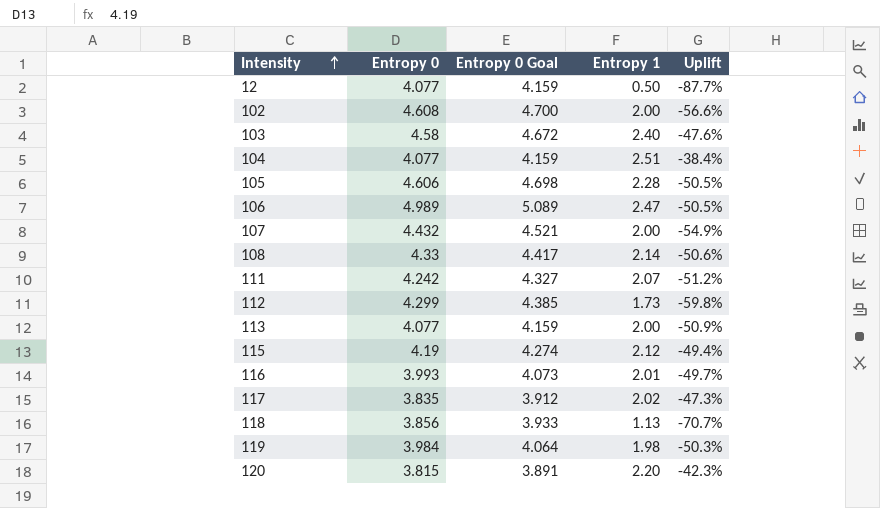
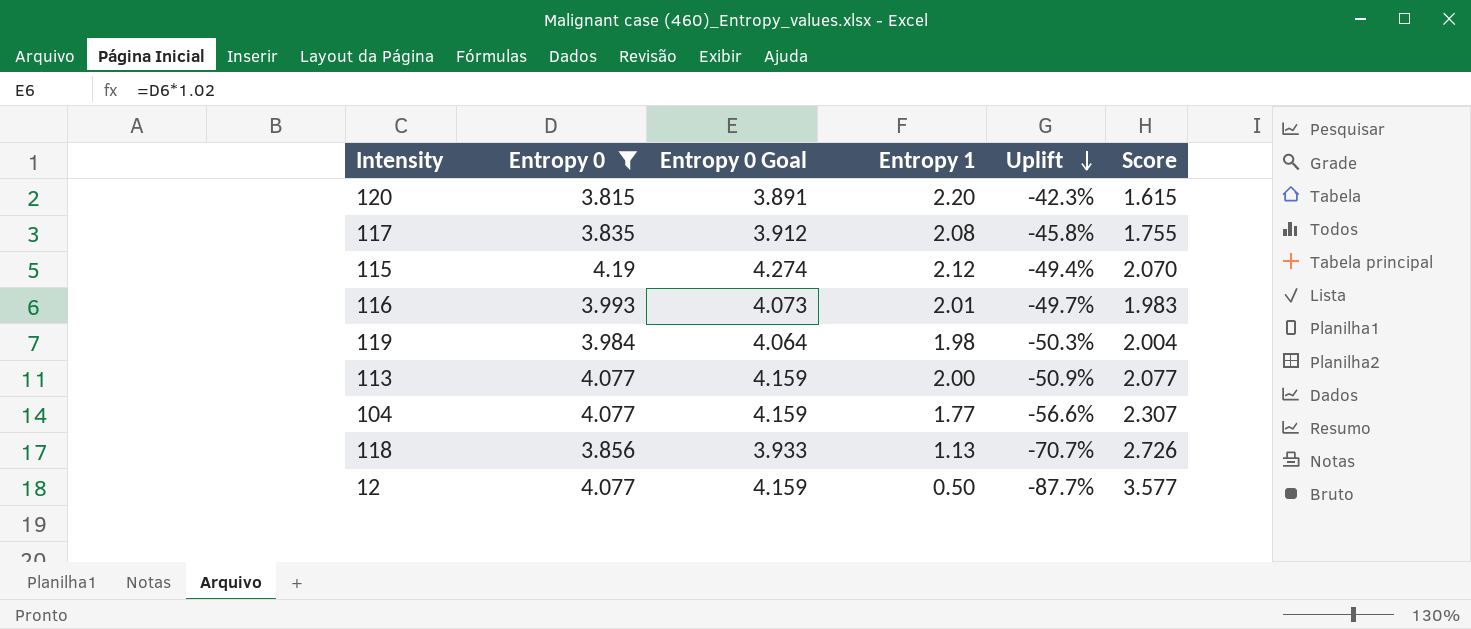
filter: none -> Entropy 0 <= 4.19
row order: Intensity ascending -> Uplift descending
column Score | formula: none -> [Entropy 0] - [Entropy 1]
117 | Entropy 1: 2.02 -> 2.08
117 | Uplift: -47.3% -> -45.8%
104 | Entropy 1: 2.51 -> 1.77
104 | Uplift: -38.4% -> -56.6%

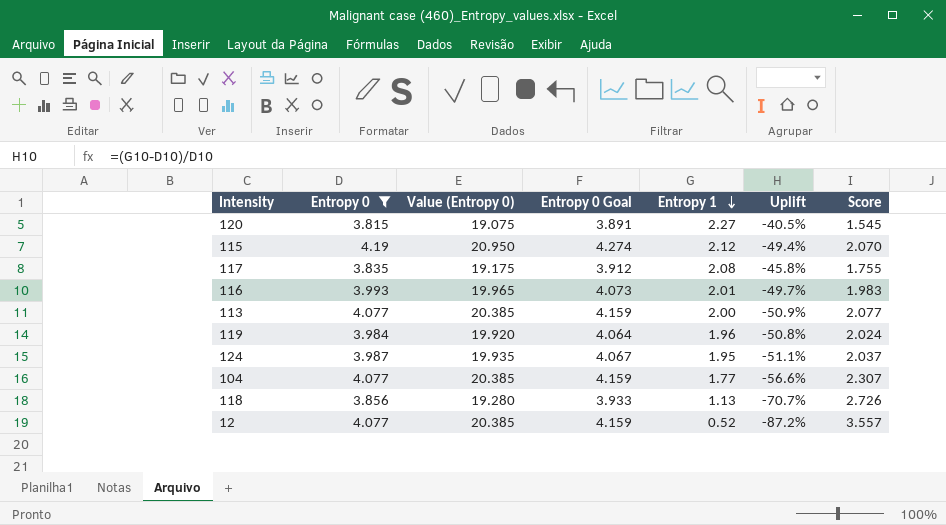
row order: Uplift descending -> Entropy 1 descending
column Value (Entropy 0) | formula: none -> [Entropy 0] * 5
120 | Entropy 1: 2.20 -> 2.27
120 | Uplift: -42.3% -> -40.5%
120 | Score: 1.615 -> 1.545
119 | Entropy 1: 1.98 -> 1.96
119 | Uplift: -50.3% -> -50.8%
119 | Score: 2.004 -> 2.024
row 124: none -> 3.987 | 19.935 | 4.067 | 1.95 | -51.1% | 2.037
12 | Entropy 1: 0.50 -> 0.52
12 | Uplift: -87.7% -> -87.2%
12 | Score: 3.577 -> 3.557

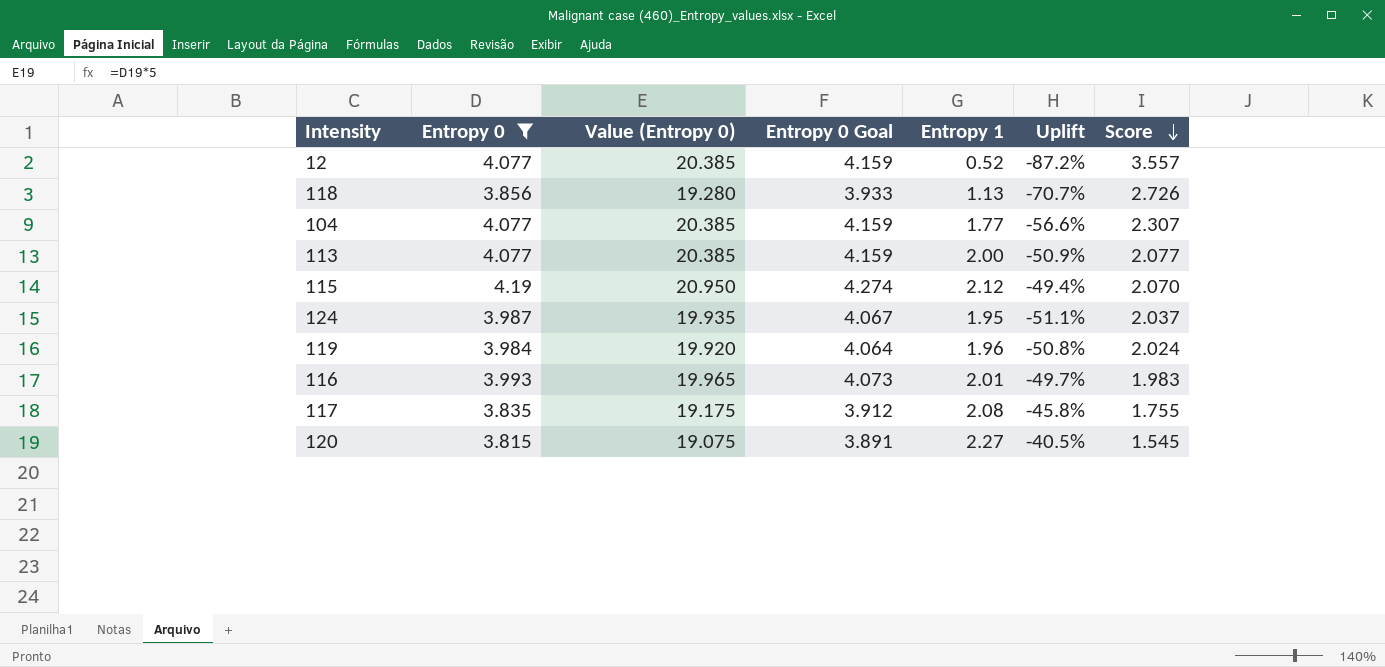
row order: Entropy 1 descending -> Score descending

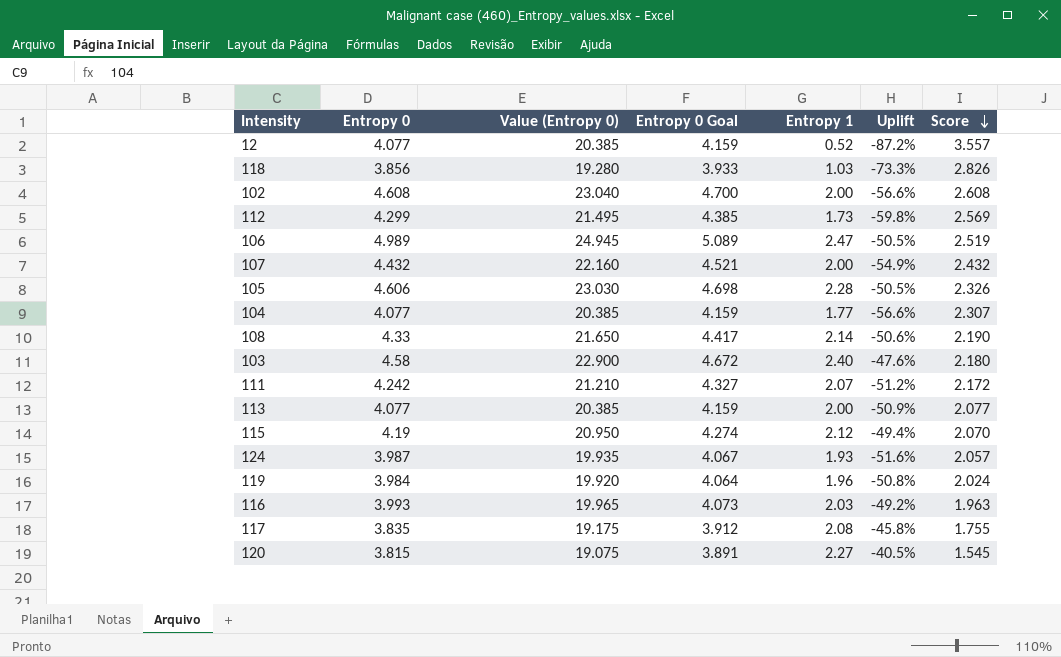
filter: Entropy 0 <= 4.19 -> none
118 | Entropy 1: 1.13 -> 1.03
118 | Uplift: -70.7% -> -73.3%
118 | Score: 2.726 -> 2.826
124 | Entropy 1: 1.95 -> 1.93
124 | Uplift: -51.1% -> -51.6%
124 | Score: 2.037 -> 2.057
116 | Entropy 1: 2.01 -> 2.03
116 | Uplift: -49.7% -> -49.2%
116 | Score: 1.983 -> 1.963

